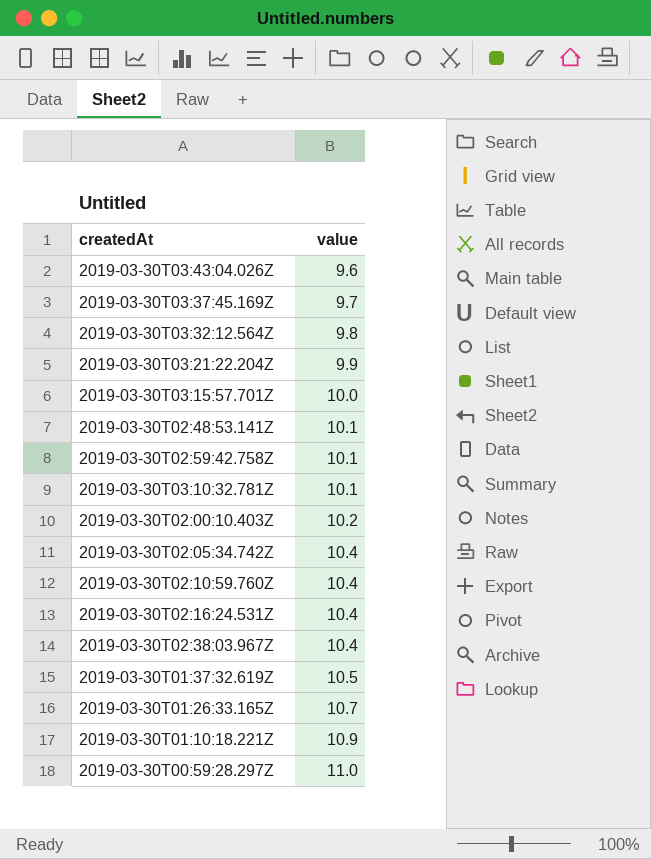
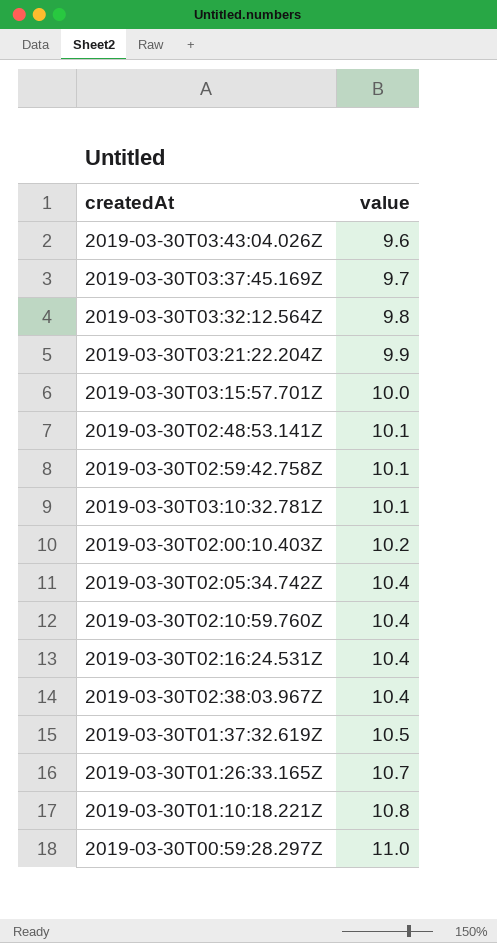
2019-03-30T01:10:18.221Z | value: 10.9 -> 10.8

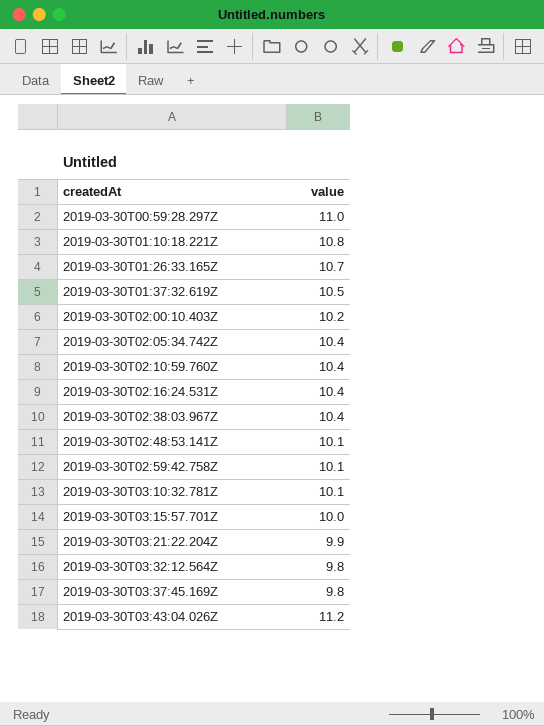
row order: value ascending -> createdAt ascending
2019-03-30T03:37:45.169Z | value: 9.7 -> 9.8
2019-03-30T03:43:04.026Z | value: 9.6 -> 11.2

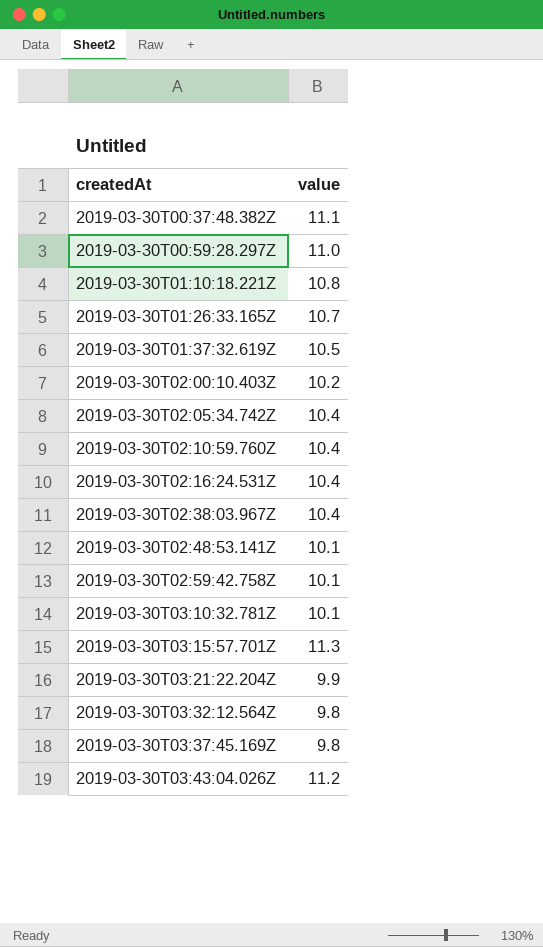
row 2019-03-30T00:37:48.382Z: none -> 11.1
2019-03-30T03:15:57.701Z | value: 10.0 -> 11.3

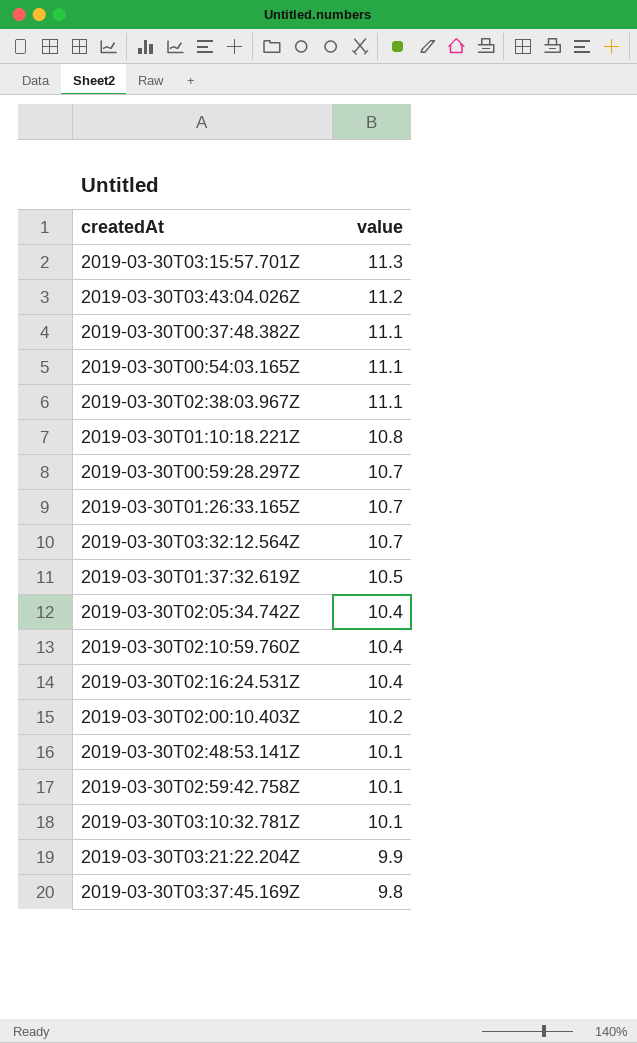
row order: createdAt ascending -> value descending
row 2019-03-30T00:54:03.165Z: none -> 11.1
2019-03-30T02:38:03.967Z | value: 10.4 -> 11.1
2019-03-30T00:59:28.297Z | value: 11.0 -> 10.7
2019-03-30T03:32:12.564Z | value: 9.8 -> 10.7

